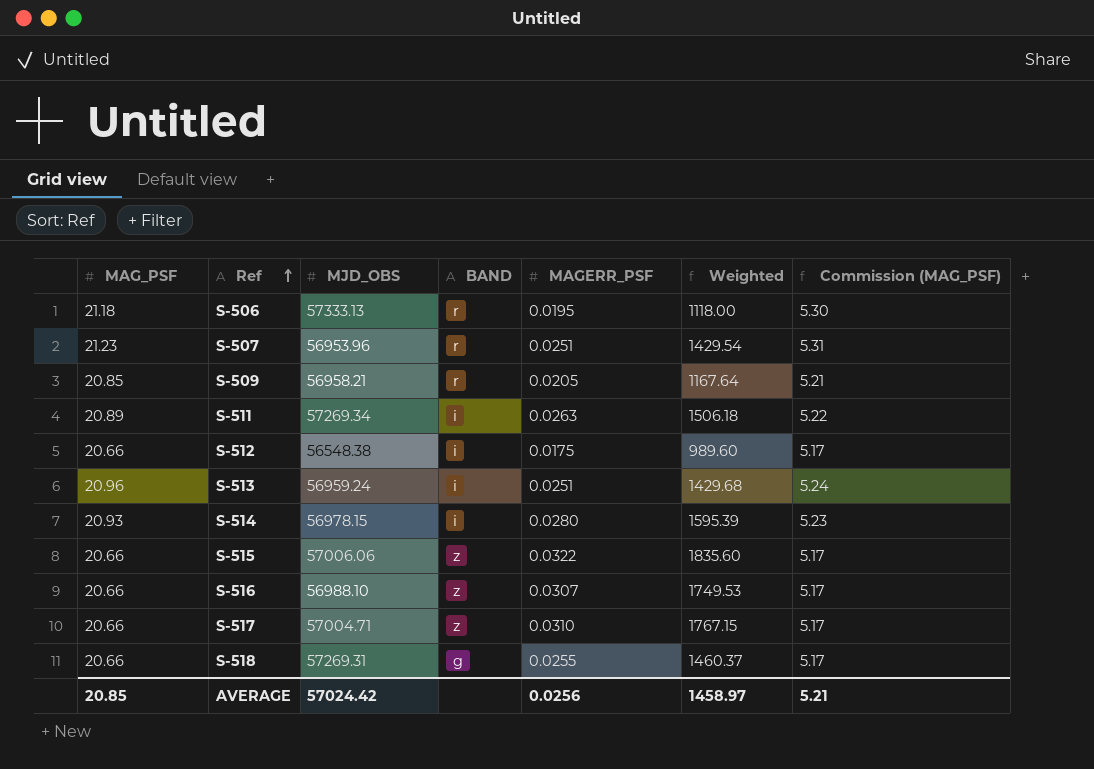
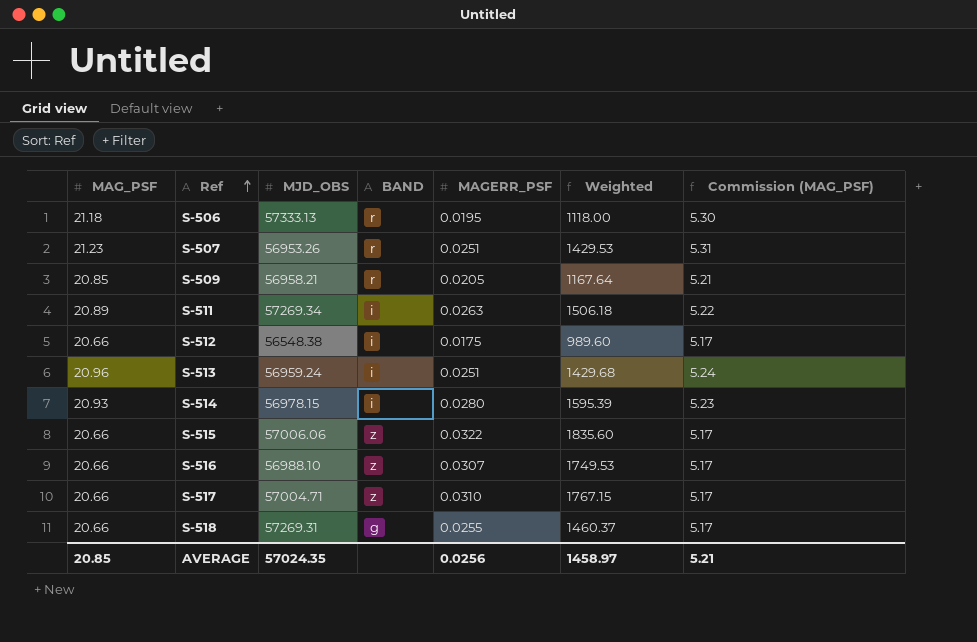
S-507 | MJD_OBS: 56953.96 -> 56953.26
S-507 | Weighted: 1429.54 -> 1429.53
AVERAGE | MJD_OBS: 57024.42 -> 57024.35

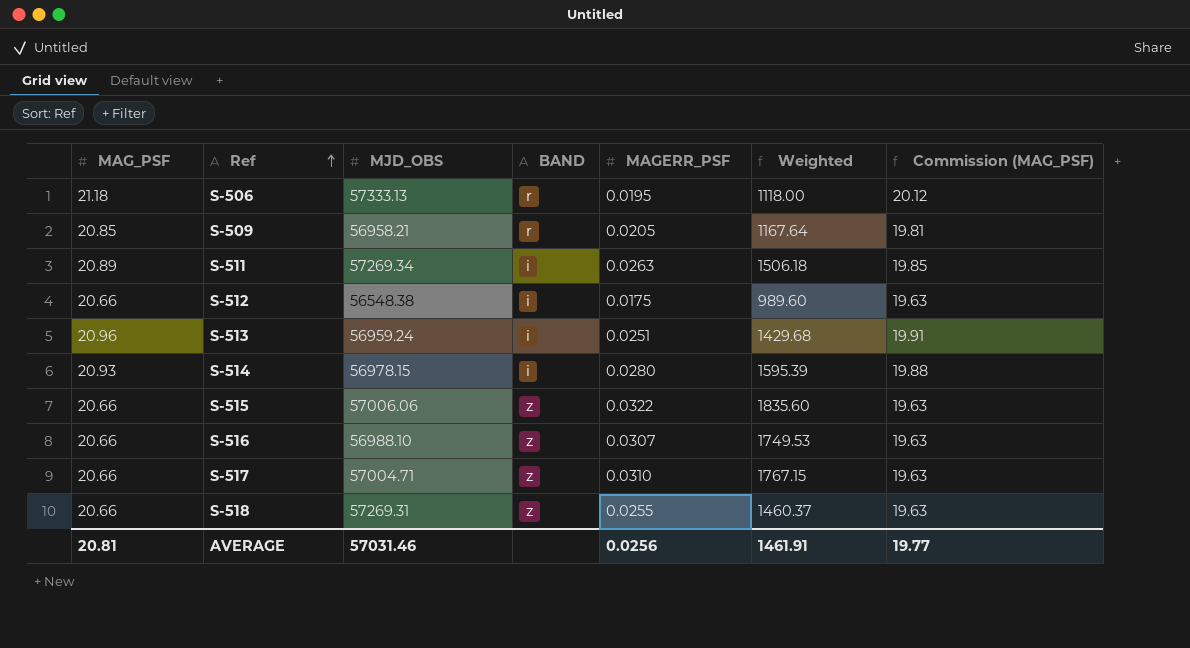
column Commission (MAG_PSF) | formula: [MAG_PSF] * 0.25 -> [MAG_PSF] * 0.95
row S-507: 21.23 | 56953.26 | r | 0.0251 | 1429.53 | 5.31 -> none
S-518 | BAND: g -> z
AVERAGE | MAG_PSF: 20.85 -> 20.81
AVERAGE | MJD_OBS: 57024.35 -> 57031.46
AVERAGE | Weighted: 1458.97 -> 1461.91
AVERAGE | Commission (MAG_PSF): 5.21 -> 19.77

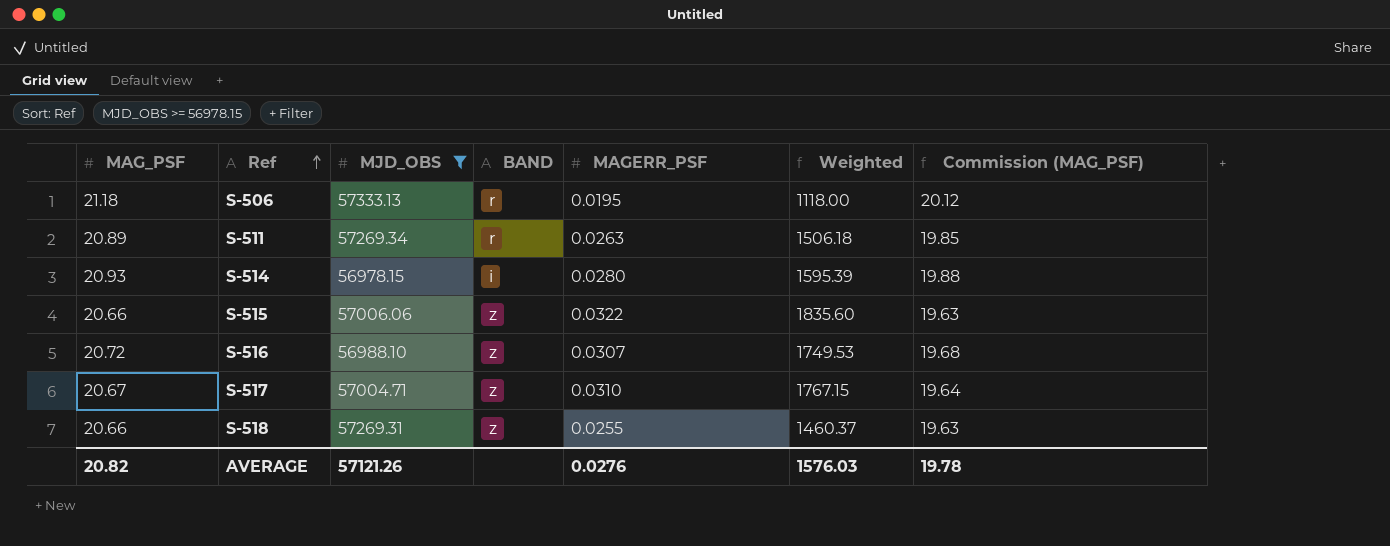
filter: none -> MJD_OBS >= 56978.15
S-511 | BAND: i -> r
S-516 | MAG_PSF: 20.66 -> 20.72
S-516 | Commission (MAG_PSF): 19.63 -> 19.68
S-517 | MAG_PSF: 20.66 -> 20.67
S-517 | Commission (MAG_PSF): 19.63 -> 19.64
AVERAGE | MAG_PSF: 20.81 -> 20.82
AVERAGE | MJD_OBS: 57031.46 -> 57121.26
AVERAGE | MAGERR_PSF: 0.0256 -> 0.0276
AVERAGE | Weighted: 1461.91 -> 1576.03
AVERAGE | Commission (MAG_PSF): 19.77 -> 19.78

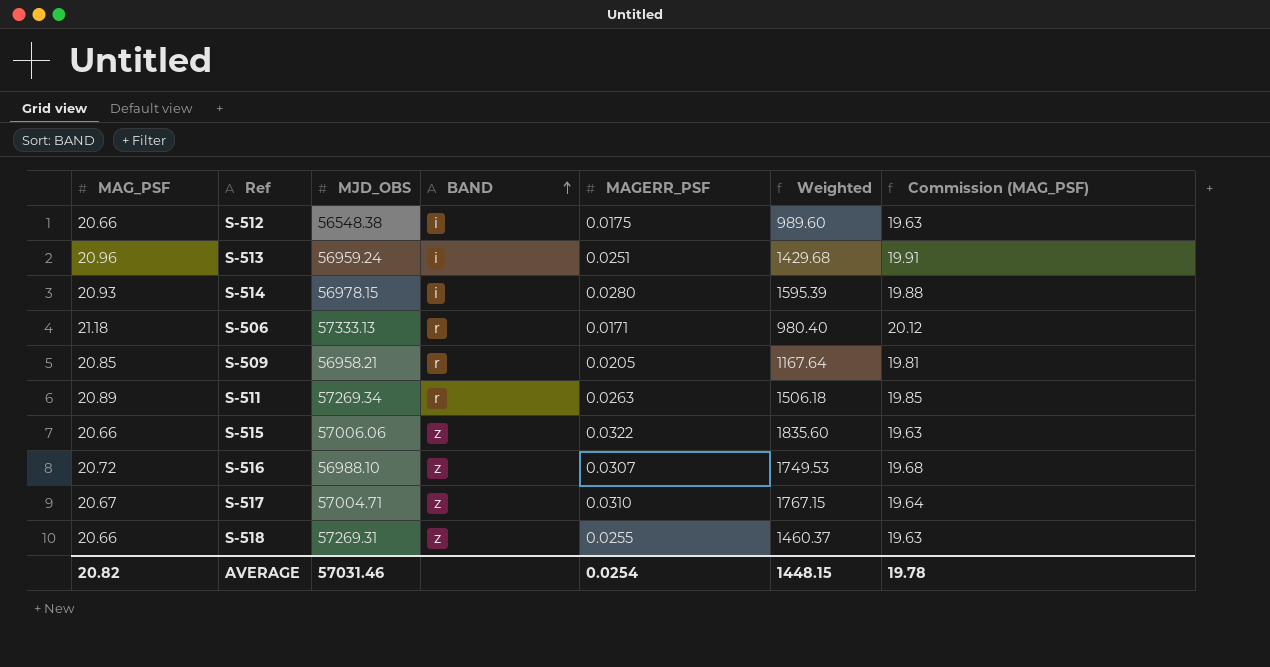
filter: MJD_OBS >= 56978.15 -> none
row order: Ref ascending -> BAND ascending
S-506 | MAGERR_PSF: 0.0195 -> 0.0171
S-506 | Weighted: 1118.00 -> 980.40
AVERAGE | MJD_OBS: 57121.26 -> 57031.46
AVERAGE | MAGERR_PSF: 0.0276 -> 0.0254
AVERAGE | Weighted: 1576.03 -> 1448.15

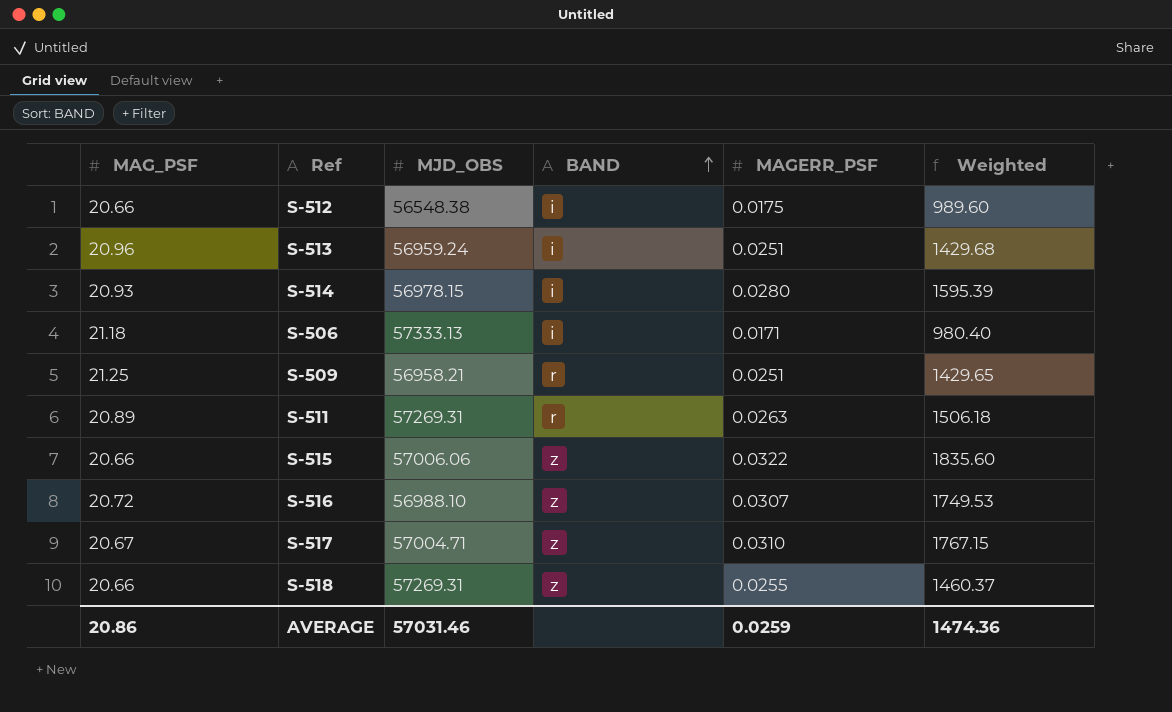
column Commission (MAG_PSF) | formula: [MAG_PSF] * 0.95 -> none
S-506 | BAND: r -> i
S-509 | MAG_PSF: 20.85 -> 21.25
S-509 | MAGERR_PSF: 0.0205 -> 0.0251
S-509 | Weighted: 1167.64 -> 1429.65
S-511 | MJD_OBS: 57269.34 -> 57269.31
AVERAGE | MAG_PSF: 20.82 -> 20.86
AVERAGE | MAGERR_PSF: 0.0254 -> 0.0259
AVERAGE | Weighted: 1448.15 -> 1474.36

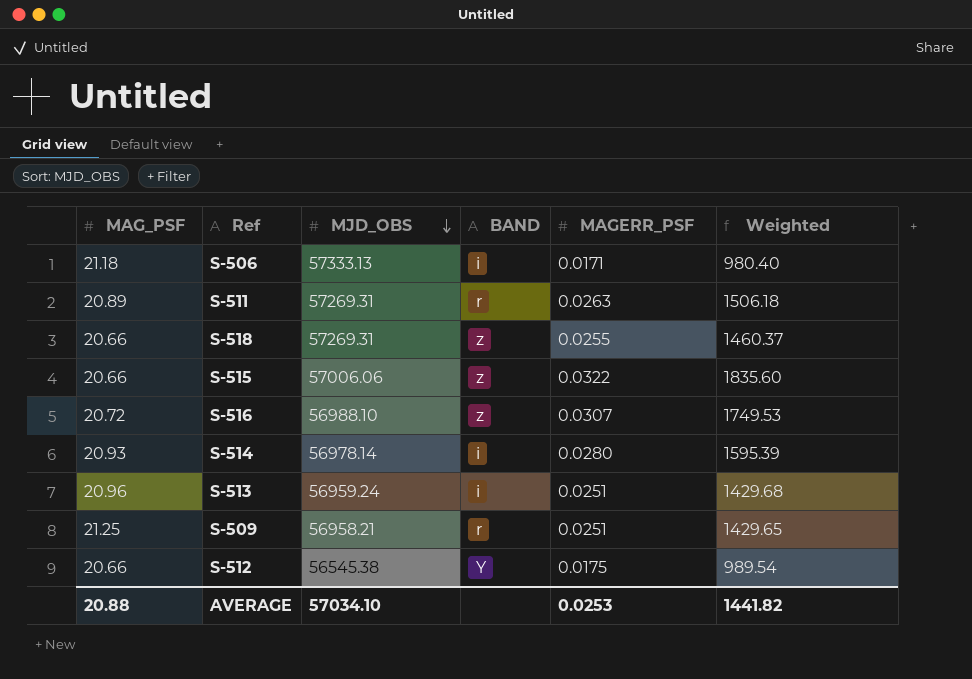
row order: BAND ascending -> MJD_OBS descending
row S-517: 20.67 | 57004.71 | z | 0.0310 | 1767.15 -> none
S-514 | MJD_OBS: 56978.15 -> 56978.14
S-512 | MJD_OBS: 56548.38 -> 56545.38
S-512 | BAND: i -> Y
S-512 | Weighted: 989.60 -> 989.54
AVERAGE | MAG_PSF: 20.86 -> 20.88
AVERAGE | MJD_OBS: 57031.46 -> 57034.10
AVERAGE | MAGERR_PSF: 0.0259 -> 0.0253
AVERAGE | Weighted: 1474.36 -> 1441.82

